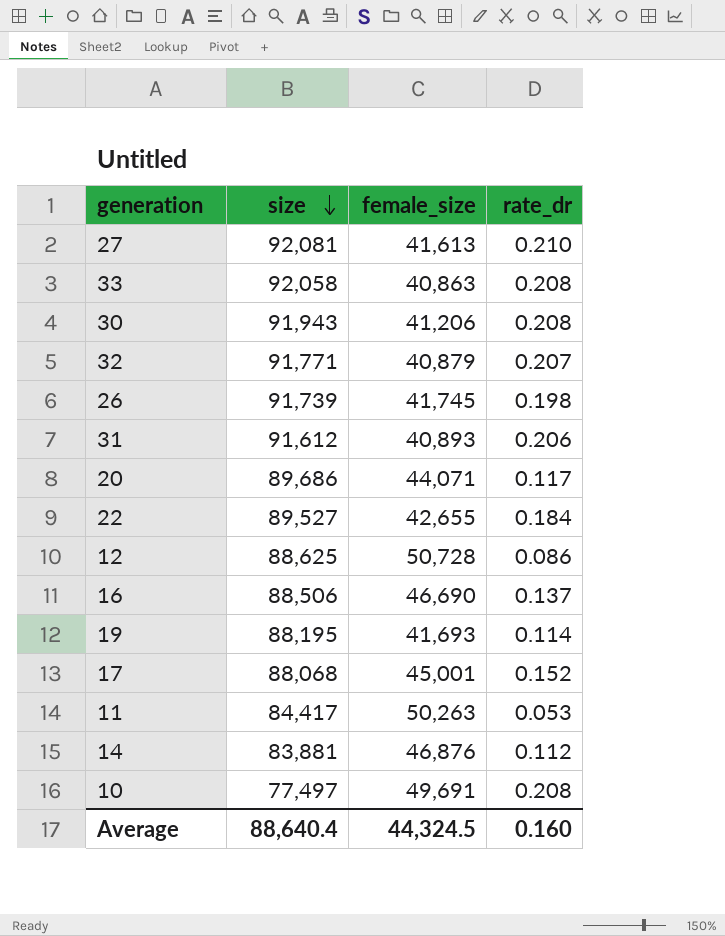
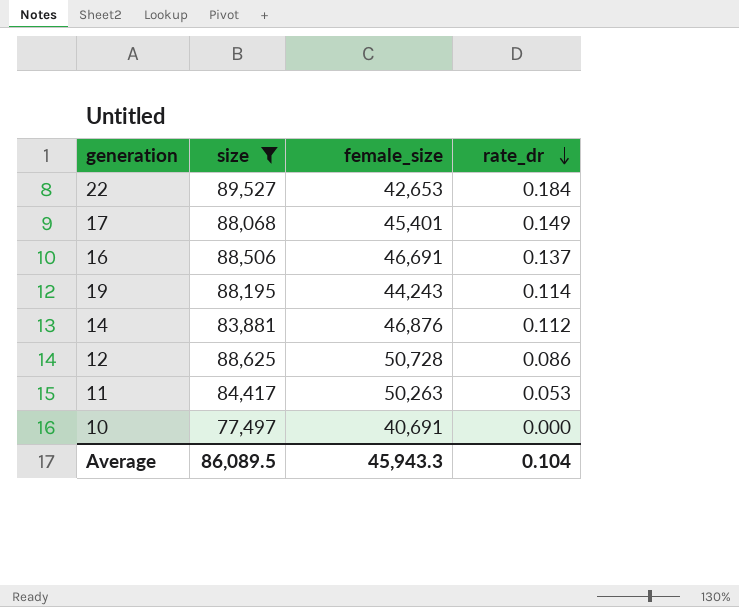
filter: none -> size <= 89,527
row order: size descending -> rate_dr descending
22 | female_size: 42,655 -> 42,653
17 | female_size: 45,001 -> 45,401
17 | rate_dr: 0.152 -> 0.149
16 | female_size: 46,690 -> 46,691
19 | female_size: 41,693 -> 44,243
10 | female_size: 49,691 -> 40,691
10 | rate_dr: 0.208 -> 0.000
Average | size: 88,640.4 -> 86,089.5
Average | female_size: 44,324.5 -> 45,943.3
Average | rate_dr: 0.160 -> 0.104

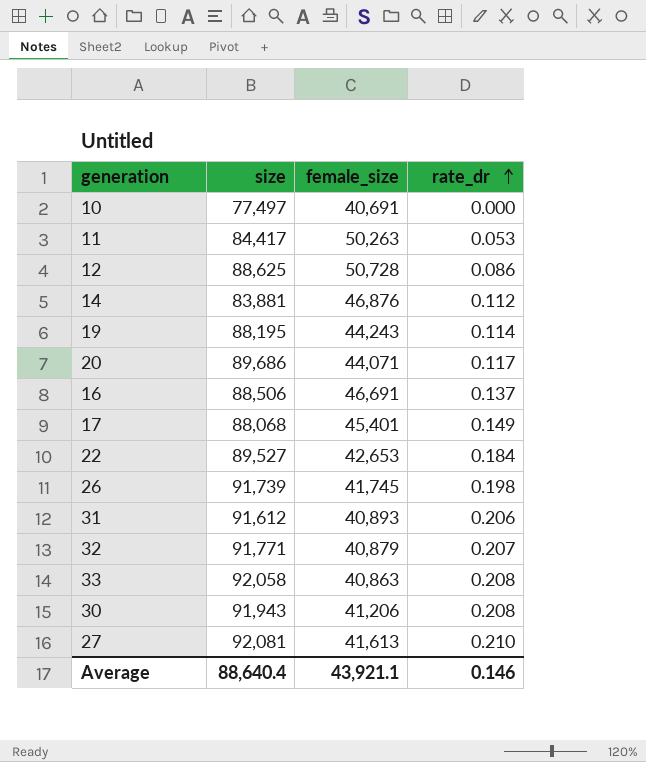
filter: size <= 89,527 -> none
row order: rate_dr descending -> rate_dr ascending
Average | size: 86,089.5 -> 88,640.4
Average | female_size: 45,943.3 -> 43,921.1
Average | rate_dr: 0.104 -> 0.146

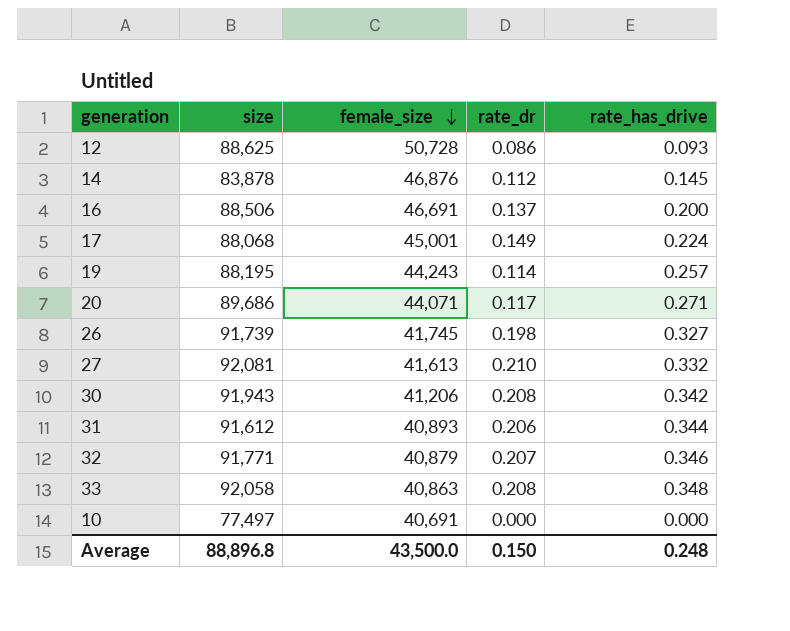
row order: rate_dr ascending -> female_size descending
column rate_has_drive | position: none -> 5
row 11: 84,417 | 50,263 | 0.053 -> none
row 22: 89,527 | 42,653 | 0.184 -> none
14 | size: 83,881 -> 83,878
17 | female_size: 45,401 -> 45,001
Average | size: 88,640.4 -> 88,896.8
Average | female_size: 43,921.1 -> 43,500.0
Average | rate_dr: 0.146 -> 0.150

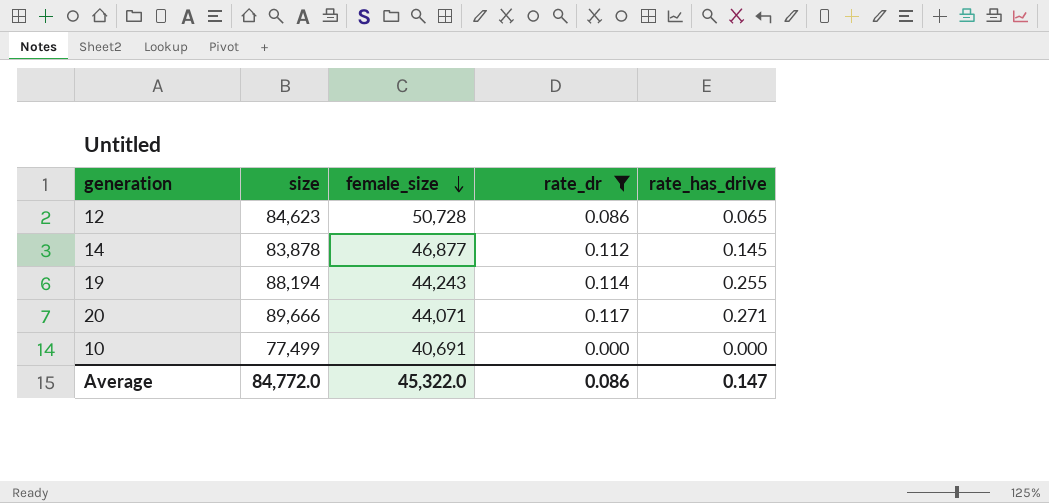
filter: none -> rate_dr <= 0.117
12 | size: 88,625 -> 84,623
12 | rate_has_drive: 0.093 -> 0.065
14 | female_size: 46,876 -> 46,877
19 | size: 88,195 -> 88,194
19 | rate_has_drive: 0.257 -> 0.255
20 | size: 89,686 -> 89,666
10 | size: 77,497 -> 77,499
Average | size: 88,896.8 -> 84,772.0
Average | female_size: 43,500.0 -> 45,322.0
Average | rate_dr: 0.150 -> 0.086
Average | rate_has_drive: 0.248 -> 0.147

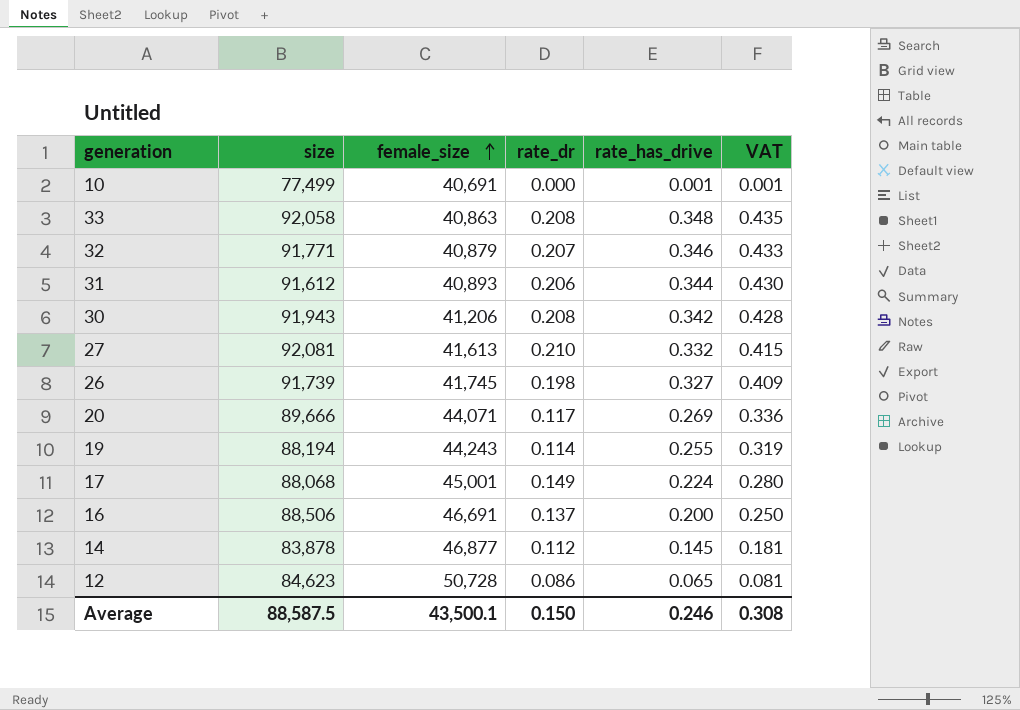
filter: rate_dr <= 0.117 -> none
row order: female_size descending -> female_size ascending
column VAT | formula: none -> [rate_has_drive] * 1.25
10 | rate_has_drive: 0.000 -> 0.001
20 | rate_has_drive: 0.271 -> 0.269
Average | size: 84,772.0 -> 88,587.5
Average | female_size: 45,322.0 -> 43,500.1
Average | rate_dr: 0.086 -> 0.150
Average | rate_has_drive: 0.147 -> 0.246

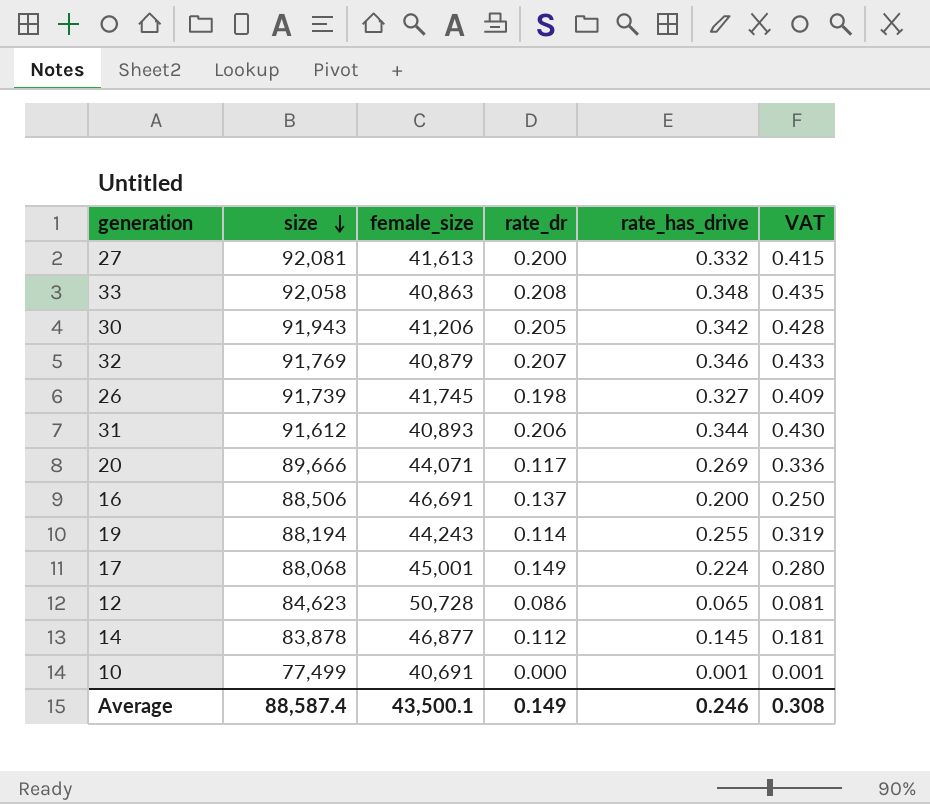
row order: female_size ascending -> size descending
27 | rate_dr: 0.210 -> 0.200
30 | rate_dr: 0.208 -> 0.205
32 | size: 91,771 -> 91,769
Average | size: 88,587.5 -> 88,587.4
Average | rate_dr: 0.150 -> 0.149

